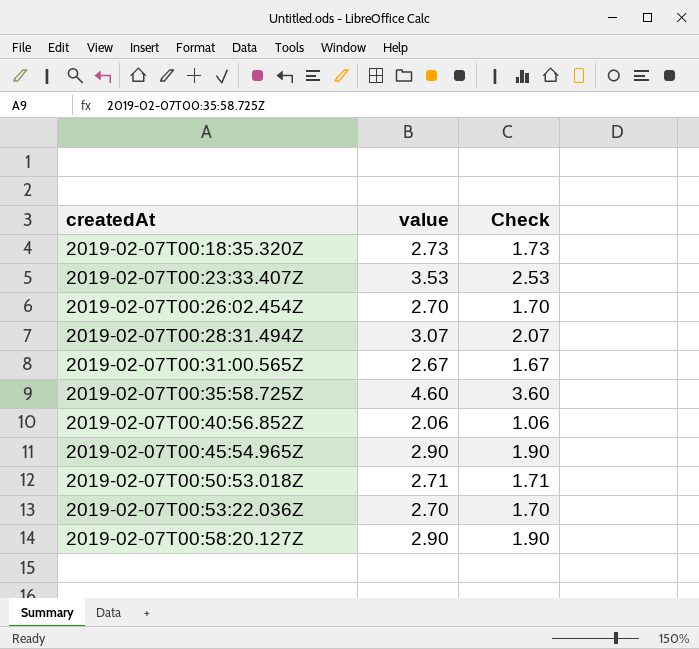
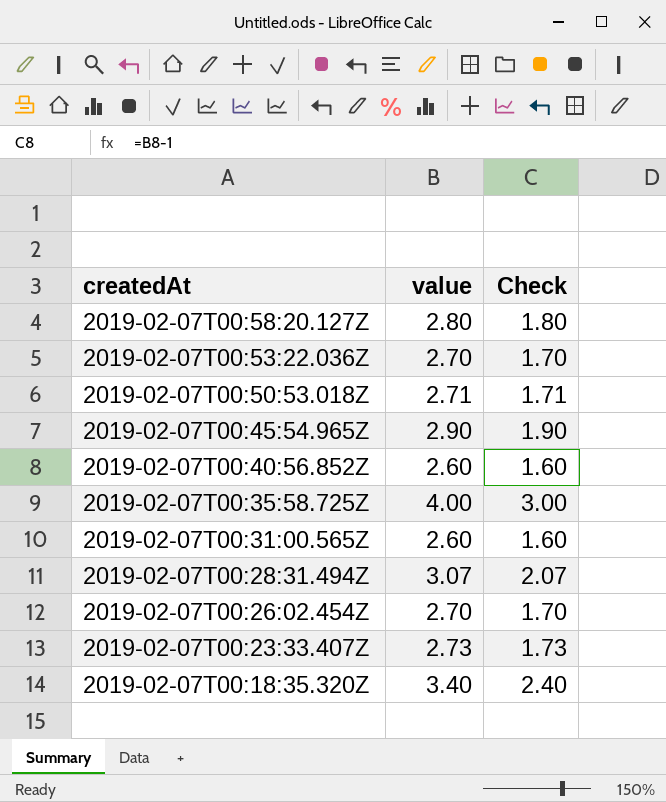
row order: createdAt ascending -> createdAt descending
2019-02-07T00:58:20.127Z | value: 2.90 -> 2.80
2019-02-07T00:58:20.127Z | Check: 1.90 -> 1.80
2019-02-07T00:40:56.852Z | value: 2.06 -> 2.60
2019-02-07T00:40:56.852Z | Check: 1.06 -> 1.60
2019-02-07T00:35:58.725Z | value: 4.60 -> 4.00
2019-02-07T00:35:58.725Z | Check: 3.60 -> 3.00
2019-02-07T00:31:00.565Z | value: 2.67 -> 2.60
2019-02-07T00:31:00.565Z | Check: 1.67 -> 1.60
2019-02-07T00:23:33.407Z | value: 3.53 -> 2.73
2019-02-07T00:23:33.407Z | Check: 2.53 -> 1.73
2019-02-07T00:18:35.320Z | value: 2.73 -> 3.40
2019-02-07T00:18:35.320Z | Check: 1.73 -> 2.40

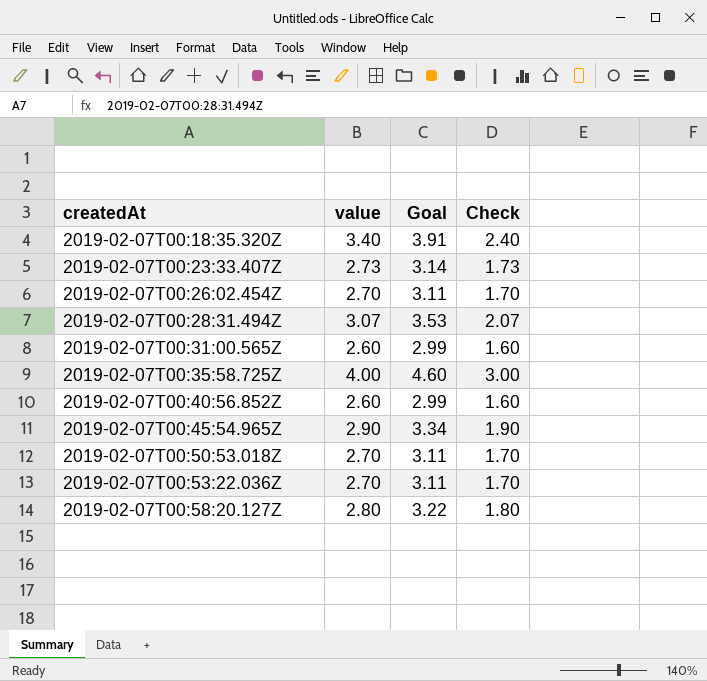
row order: createdAt descending -> createdAt ascending
column Goal | formula: none -> [value] * 1.15
2019-02-07T00:50:53.018Z | value: 2.71 -> 2.70
2019-02-07T00:50:53.018Z | Check: 1.71 -> 1.70

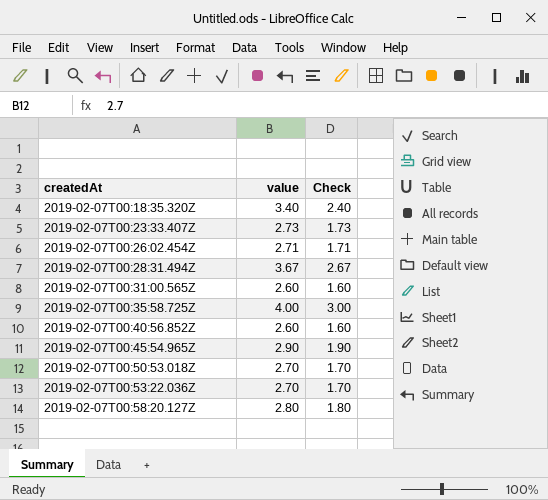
column Goal | formula: [value] * 1.15 -> none
2019-02-07T00:26:02.454Z | value: 2.70 -> 2.71
2019-02-07T00:26:02.454Z | Check: 1.70 -> 1.71
2019-02-07T00:28:31.494Z | value: 3.07 -> 3.67
2019-02-07T00:28:31.494Z | Check: 2.07 -> 2.67

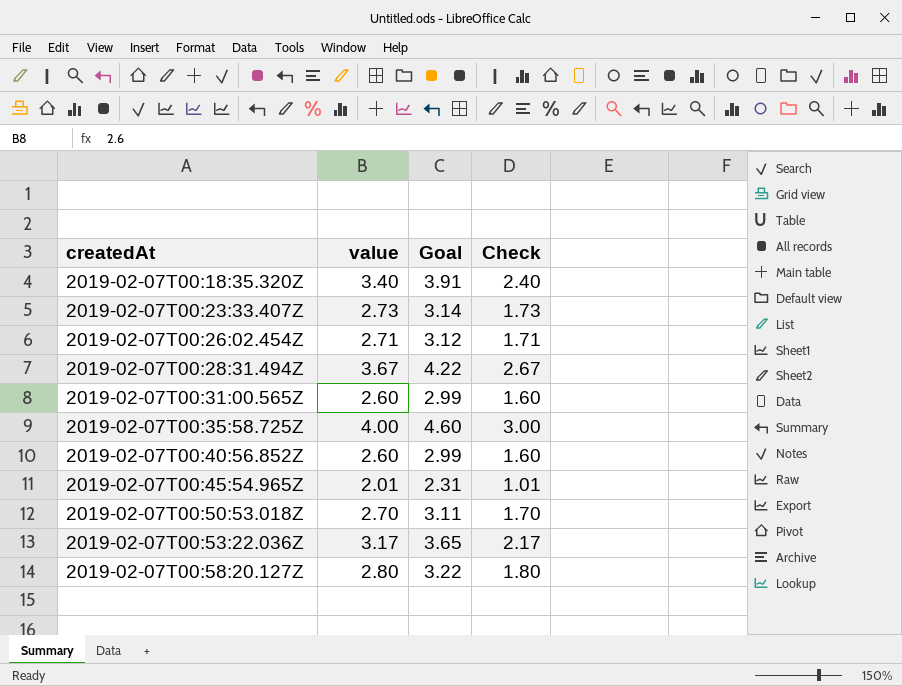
column Goal | formula: none -> [value] * 1.15
2019-02-07T00:45:54.965Z | value: 2.90 -> 2.01
2019-02-07T00:45:54.965Z | Check: 1.90 -> 1.01
2019-02-07T00:53:22.036Z | value: 2.70 -> 3.17
2019-02-07T00:53:22.036Z | Check: 1.70 -> 2.17

